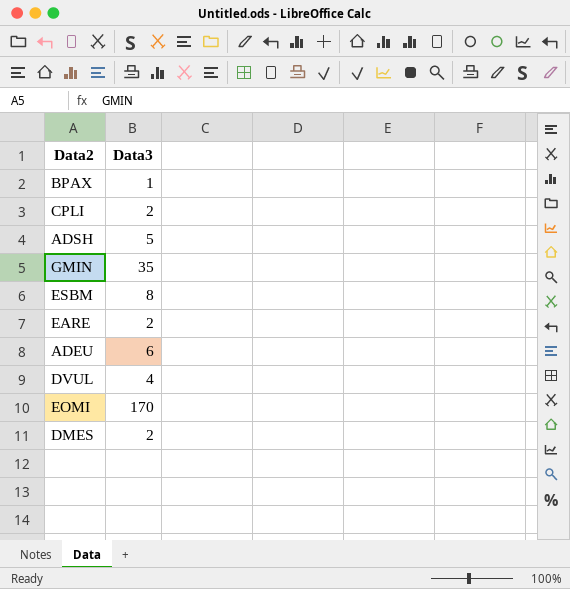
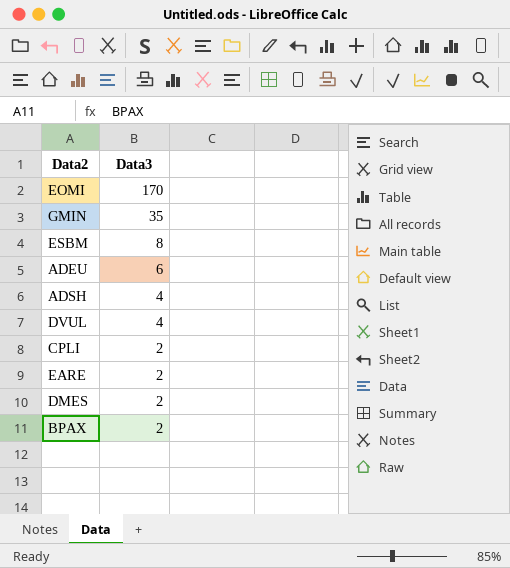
row order: none -> Data3 descending
ADSH | Data3: 5 -> 4
BPAX | Data3: 1 -> 2

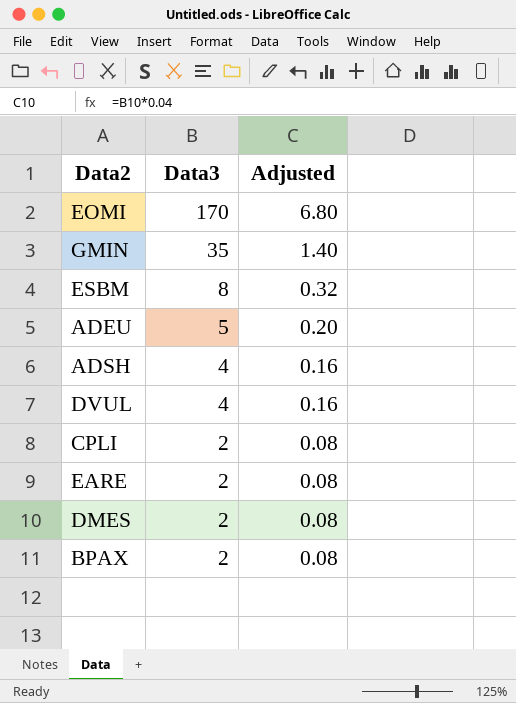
column Adjusted | formula: none -> [Data3] * 0.04
ADEU | Data3: 6 -> 5

